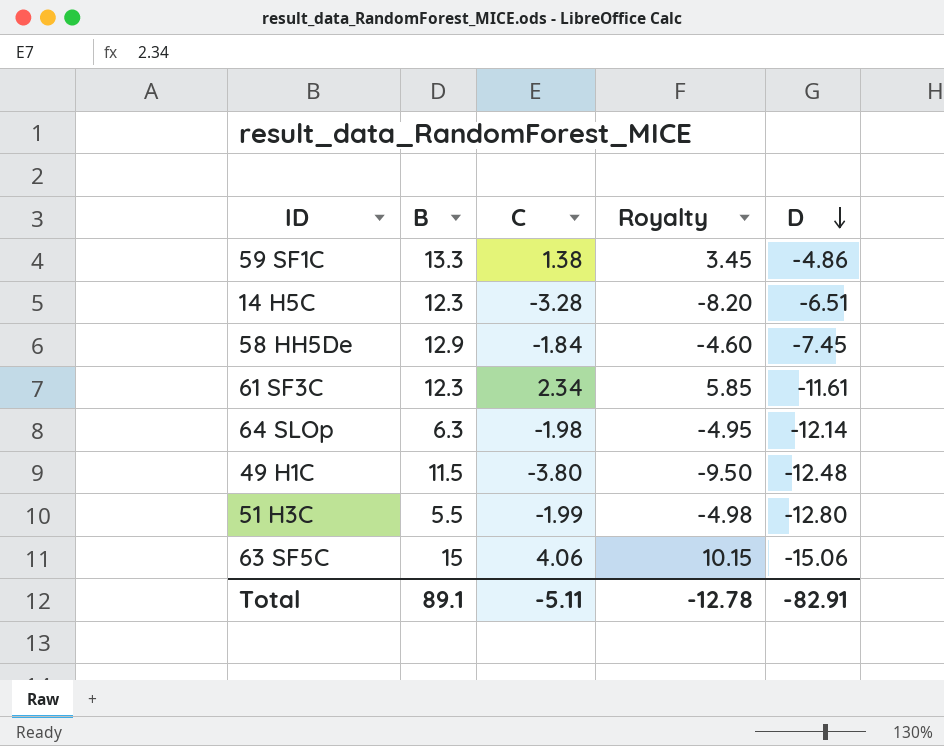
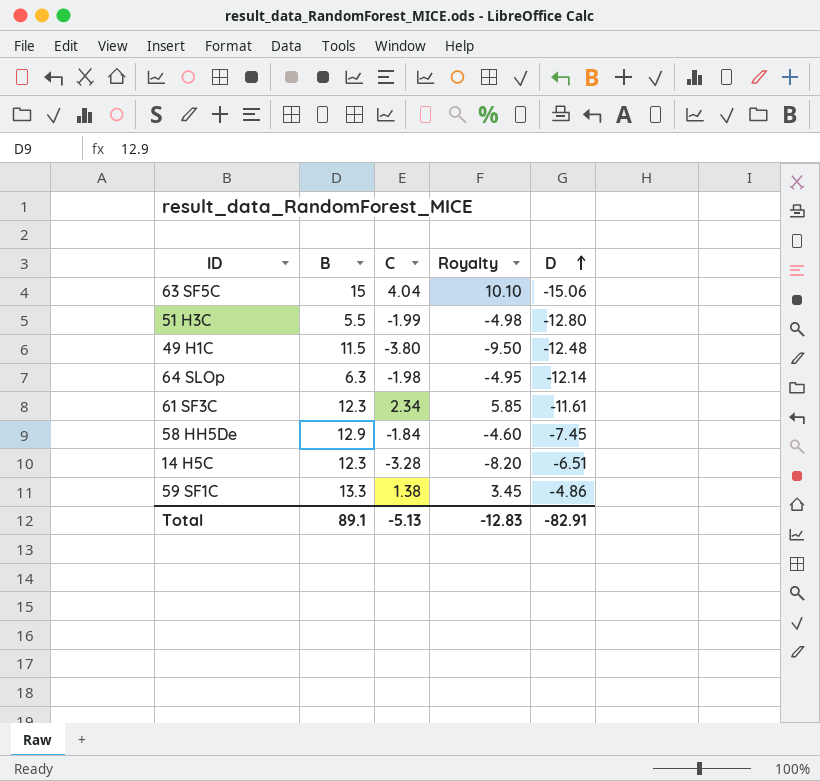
row order: D descending -> D ascending
63 SF5C | C: 4.06 -> 4.04
63 SF5C | Royalty: 10.15 -> 10.10
Total | C: -5.11 -> -5.13
Total | Royalty: -12.78 -> -12.83

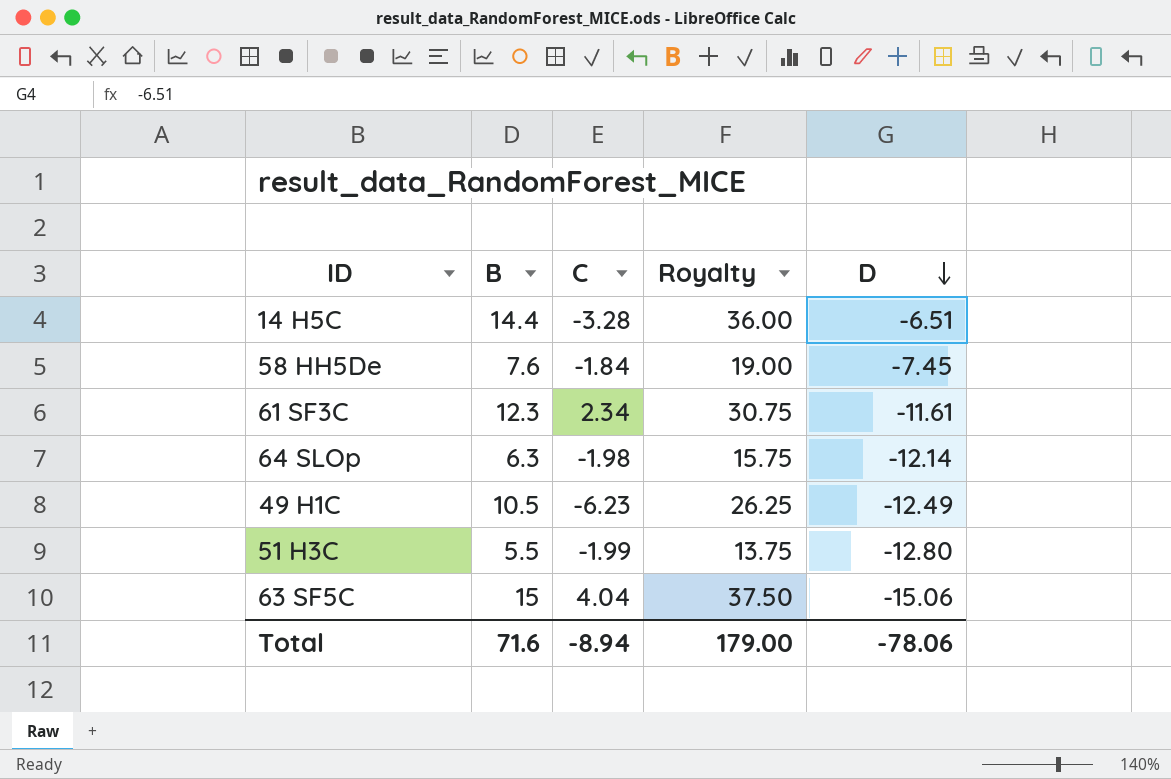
row order: D ascending -> D descending
column Royalty | formula: [C] * 2.5 -> [B] * 2.5
row 59 SF1C: 13.3 | 1.38 | 3.45 | -4.86 -> none
14 H5C | B: 12.3 -> 14.4
58 HH5De | B: 12.9 -> 7.6
49 H1C | B: 11.5 -> 10.5
49 H1C | C: -3.80 -> -6.23
49 H1C | D: -12.48 -> -12.49
Total | B: 89.1 -> 71.6
Total | C: -5.13 -> -8.94
Total | Royalty: -12.83 -> 179.00
Total | D: -82.91 -> -78.06

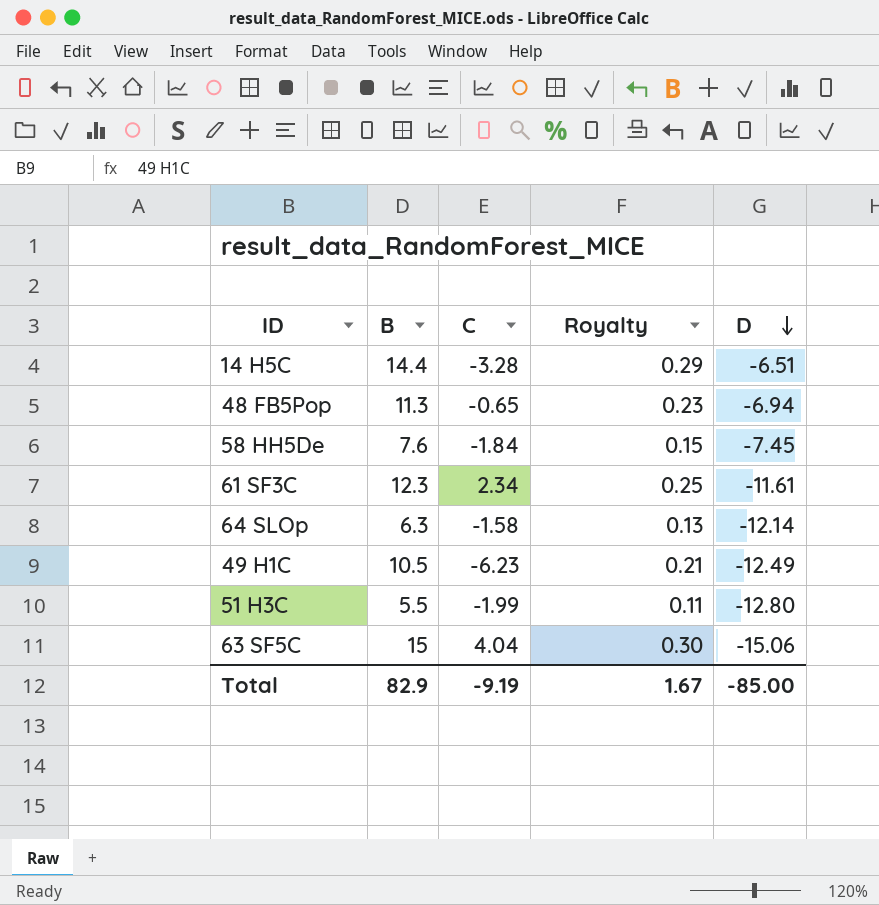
column Royalty | formula: [B] * 2.5 -> [B] * 0.02
row 48 FB5Pop: none -> 11.3 | -0.65 | 0.23 | -6.94
64 SLOp | C: -1.98 -> -1.58
Total | B: 71.6 -> 82.9
Total | C: -8.94 -> -9.19
Total | Royalty: 179.00 -> 1.67
Total | D: -78.06 -> -85.00

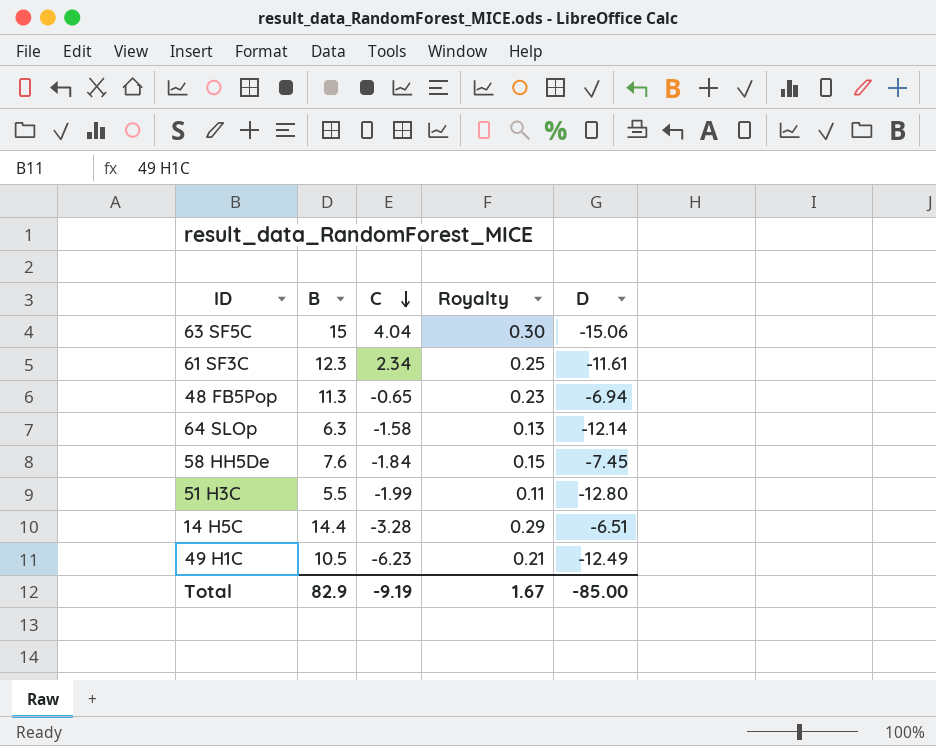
row order: D descending -> C descending

